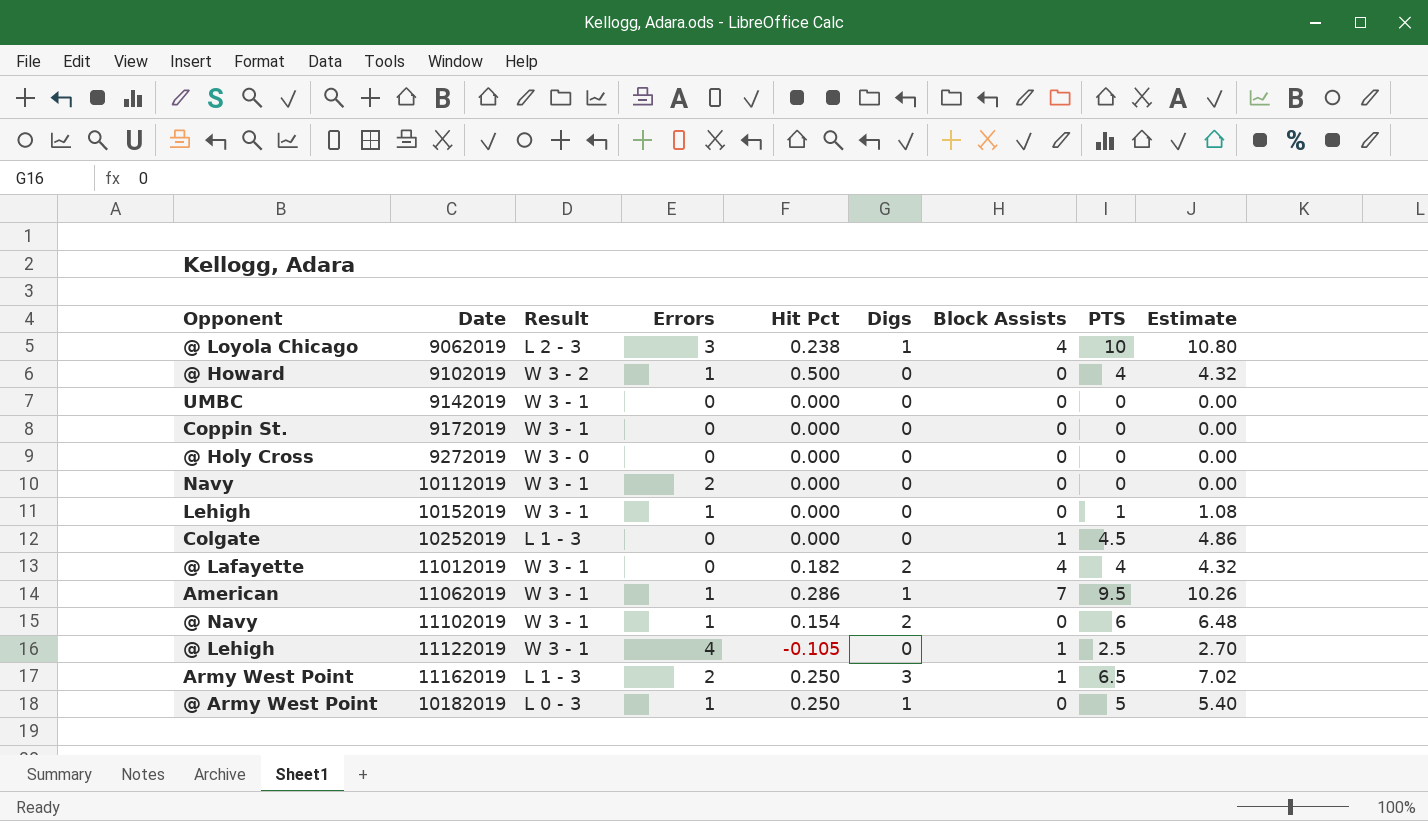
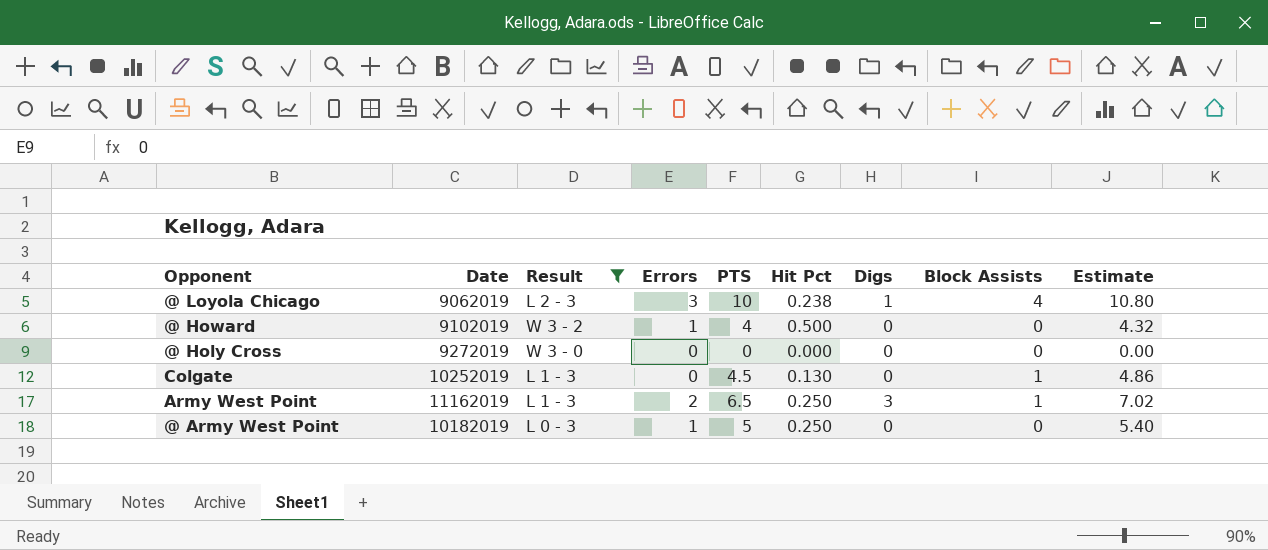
filter: none -> Result != W 3 - 1
column PTS | position: 8 -> 5
Colgate | Hit Pct: 0.000 -> 0.130
@ Army West Point | Digs: 1 -> 0

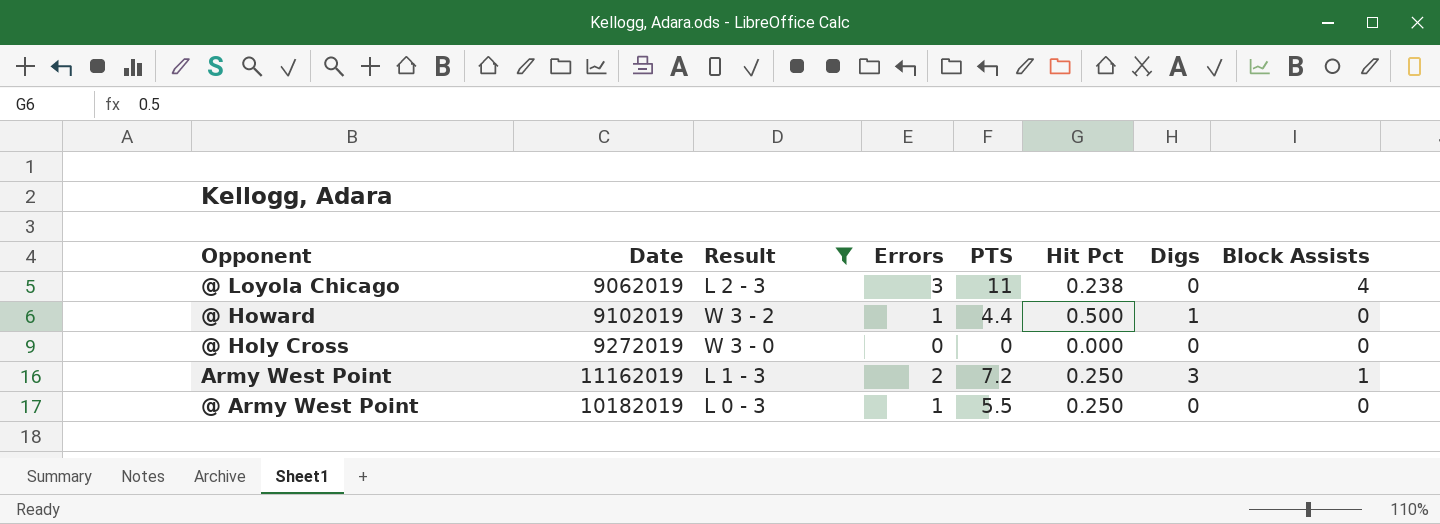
column Estimate | formula: [PTS] * 1.08 -> none
row Colgate: 10252019 | L 1 - 3 | 0 | 4.5 | 0.130 | 0 | 1 | 4.86 -> none
@ Loyola Chicago | PTS: 10 -> 11
@ Loyola Chicago | Digs: 1 -> 0
@ Howard | PTS: 4 -> 4.4
@ Howard | Digs: 0 -> 1
Army West Point | PTS: 6.5 -> 7.2
@ Army West Point | PTS: 5 -> 5.5

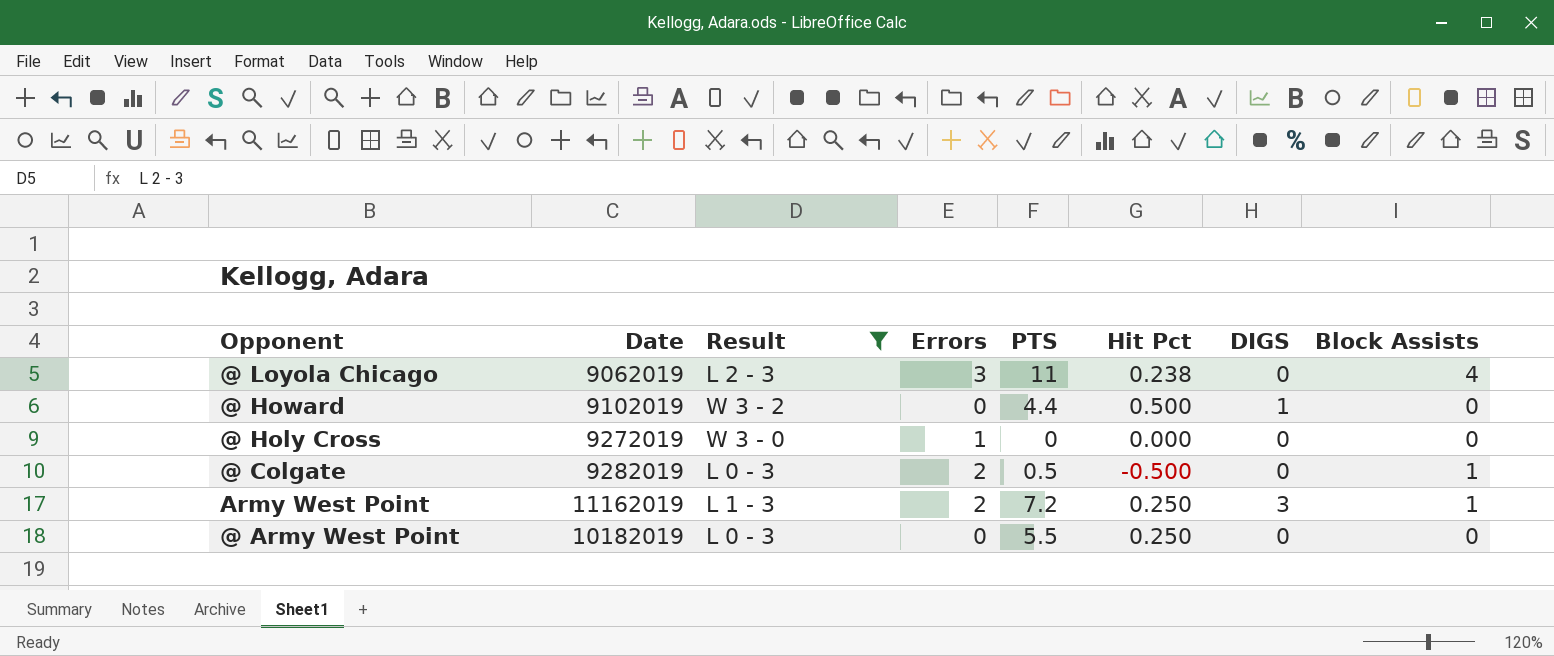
column name: Digs -> DIGS
@ Howard | Errors: 1 -> 0
@ Holy Cross | Errors: 0 -> 1
row @ Colgate: none -> 9282019 | L 0 - 3 | 2 | 0.5 | -0.500 | 0 | 1
@ Army West Point | Errors: 1 -> 0

